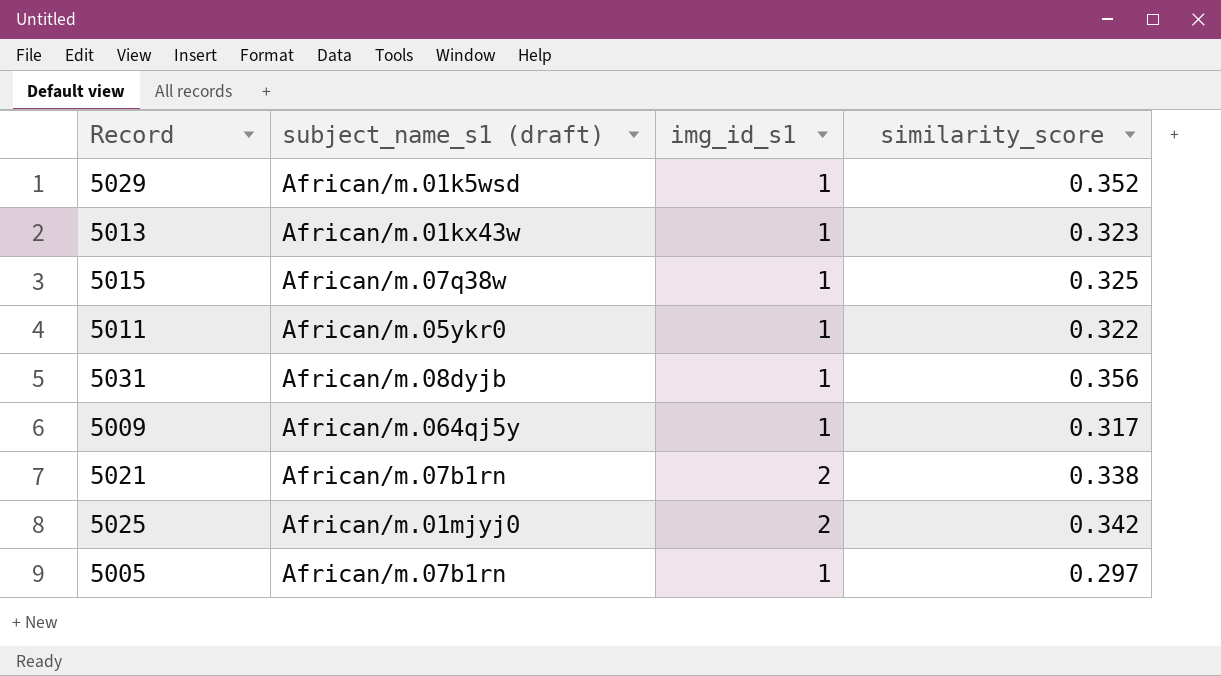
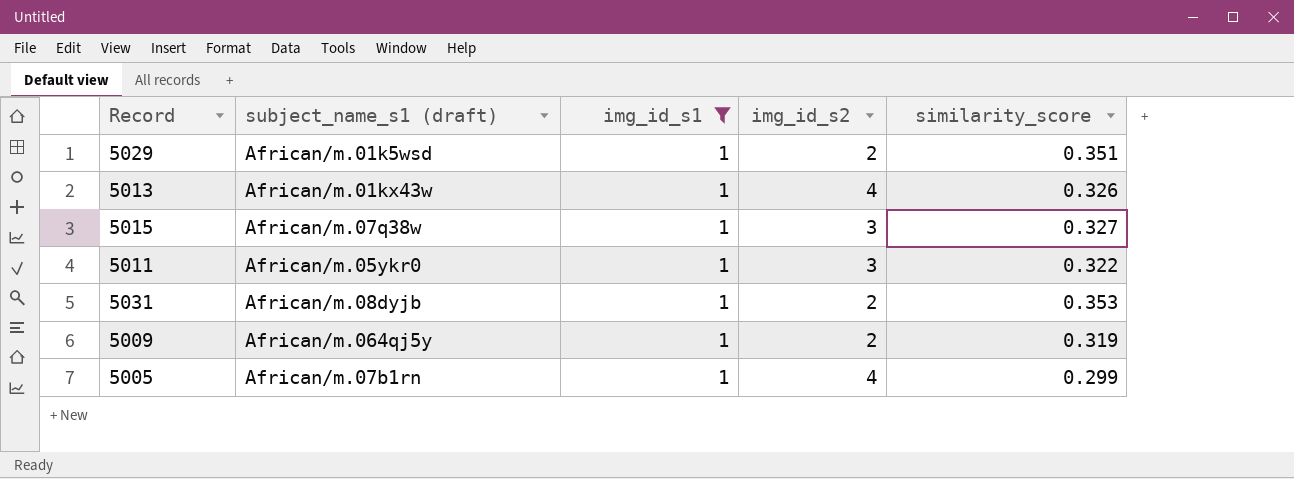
filter: none -> img_id_s1 = 1
column img_id_s2 | position: none -> 4
5029 | similarity_score: 0.352 -> 0.351
5013 | similarity_score: 0.323 -> 0.326
5015 | similarity_score: 0.325 -> 0.327
5031 | similarity_score: 0.356 -> 0.353
5009 | similarity_score: 0.317 -> 0.319
5005 | similarity_score: 0.297 -> 0.299

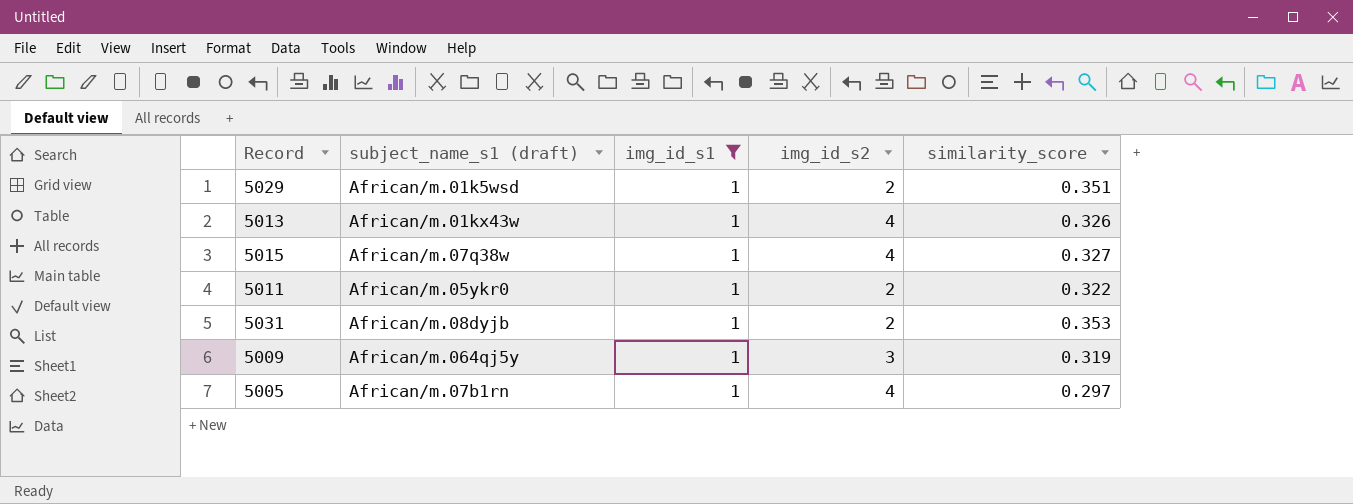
5015 | img_id_s2: 3 -> 4
5011 | img_id_s2: 3 -> 2
5009 | img_id_s2: 2 -> 3
5005 | similarity_score: 0.299 -> 0.297

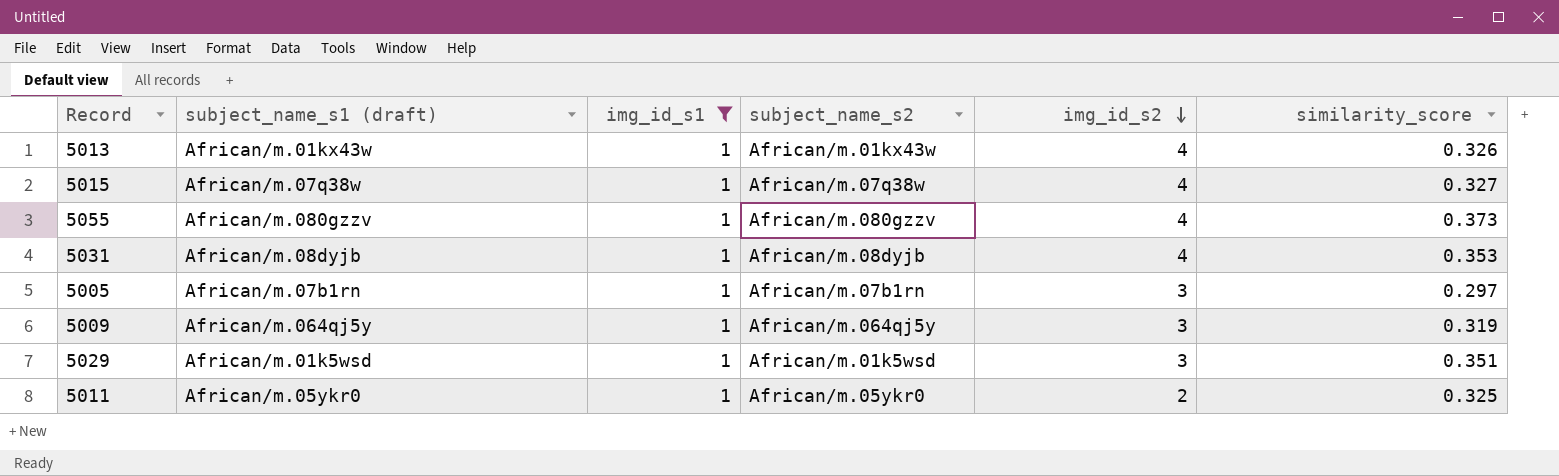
row order: none -> img_id_s2 descending
column subject_name_s2 | position: none -> 4
row 5055: none -> African/m.080gzzv | 1 | African/m.080gzzv | 4 | 0.373
5031 | img_id_s2: 2 -> 4
5005 | img_id_s2: 4 -> 3
5029 | img_id_s2: 2 -> 3
5011 | similarity_score: 0.322 -> 0.325

